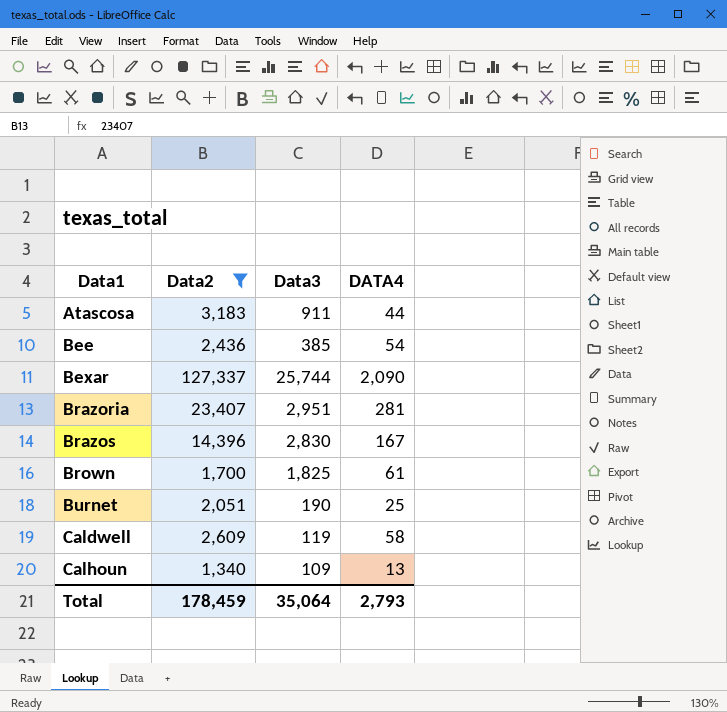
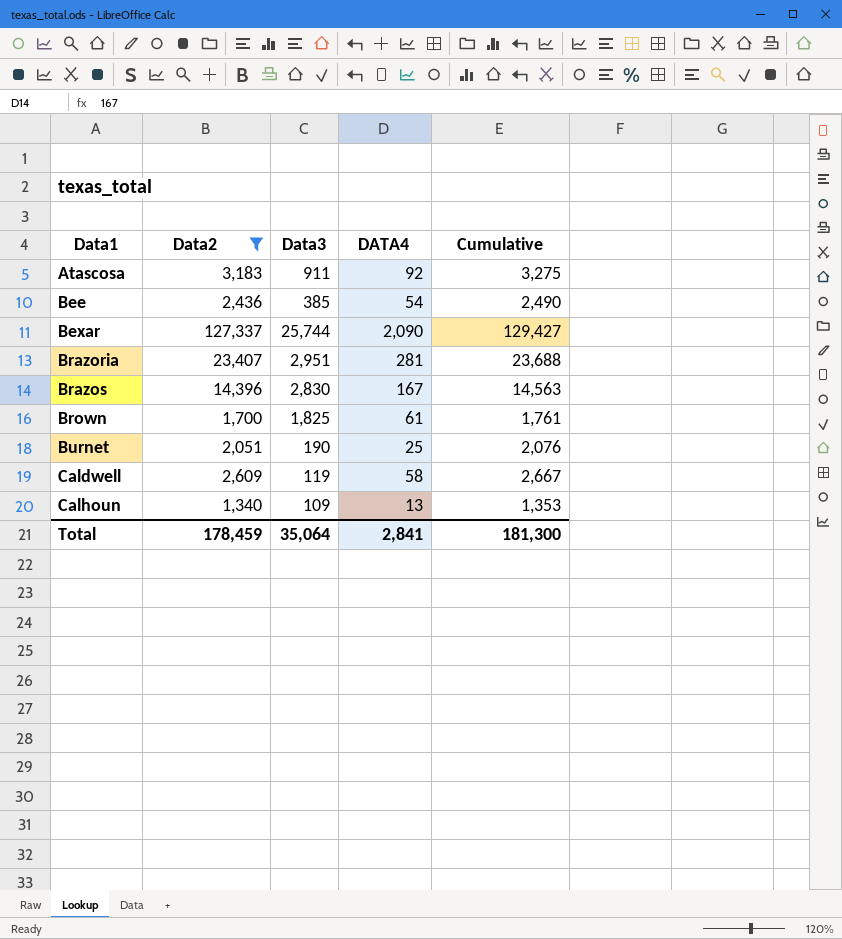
column Cumulative | formula: none -> [Data2] + [DATA4]
Atascosa | DATA4: 44 -> 92
Total | DATA4: 2,793 -> 2,841

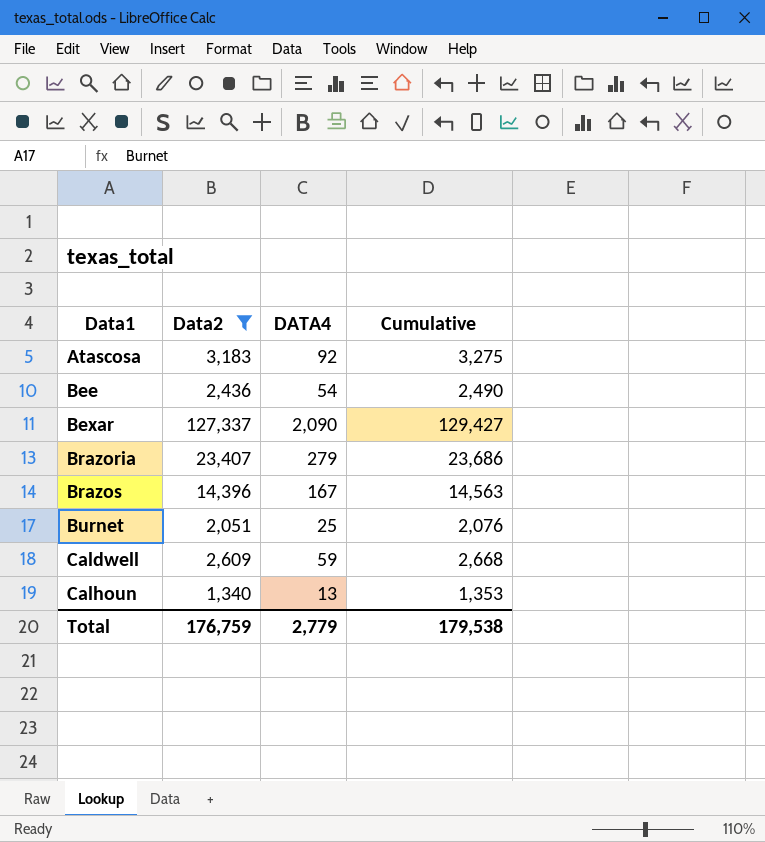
column Data3 | position: 3 -> none
row Brown: 1,700 | 1,825 | 61 | 1,761 -> none
Brazoria | DATA4: 281 -> 279
Brazoria | Cumulative: 23,688 -> 23,686
Caldwell | DATA4: 58 -> 59
Caldwell | Cumulative: 2,667 -> 2,668
Total | Data2: 178,459 -> 176,759
Total | DATA4: 2,841 -> 2,779
Total | Cumulative: 181,300 -> 179,538

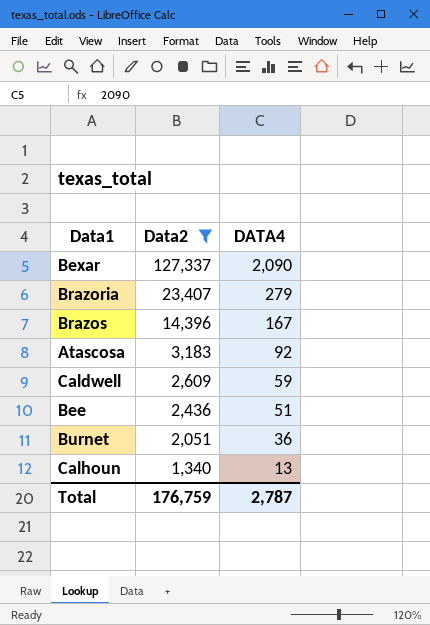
row order: Data1 ascending -> Data2 descending
column Cumulative | formula: [Data2] + [DATA4] -> none
Bee | DATA4: 54 -> 51
Burnet | DATA4: 25 -> 36
Total | DATA4: 2,779 -> 2,787

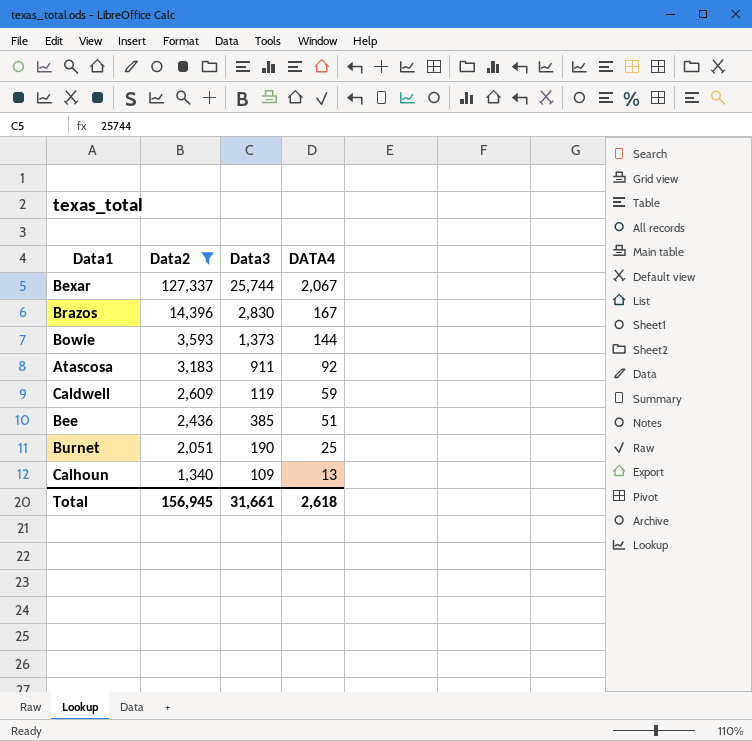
column Data3 | position: none -> 3
row Brazoria: 23,407 | 279 -> none
Bexar | DATA4: 2,090 -> 2,067
row Bowie: none -> 3,593 | 1,373 | 144
Burnet | DATA4: 36 -> 25
Total | Data2: 176,759 -> 156,945
Total | DATA4: 2,787 -> 2,618

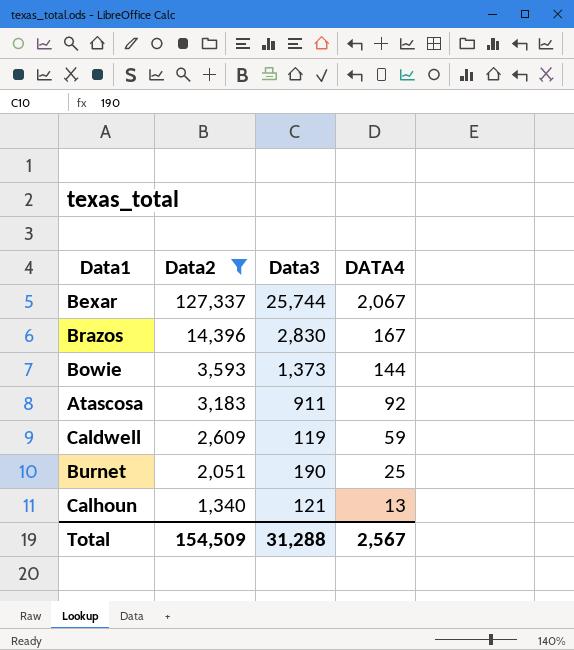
row Bee: 2,436 | 385 | 51 -> none
Calhoun | Data3: 109 -> 121
Total | Data2: 156,945 -> 154,509
Total | Data3: 31,661 -> 31,288
Total | DATA4: 2,618 -> 2,567

